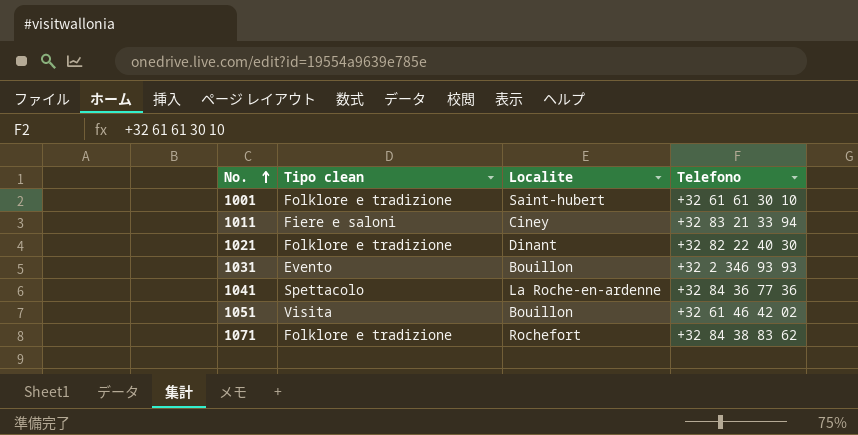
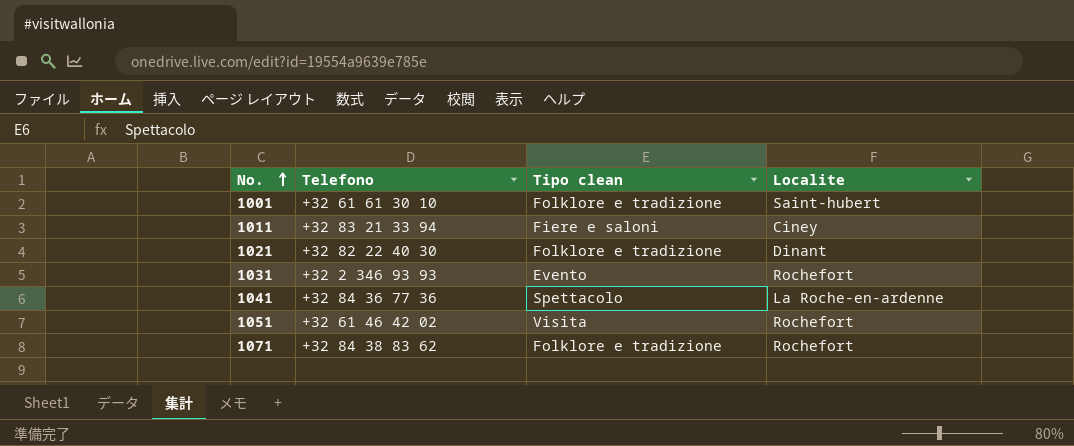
column Telefono | position: 4 -> 2
1031 | Localite: Bouillon -> Rochefort
1051 | Localite: Bouillon -> Rochefort

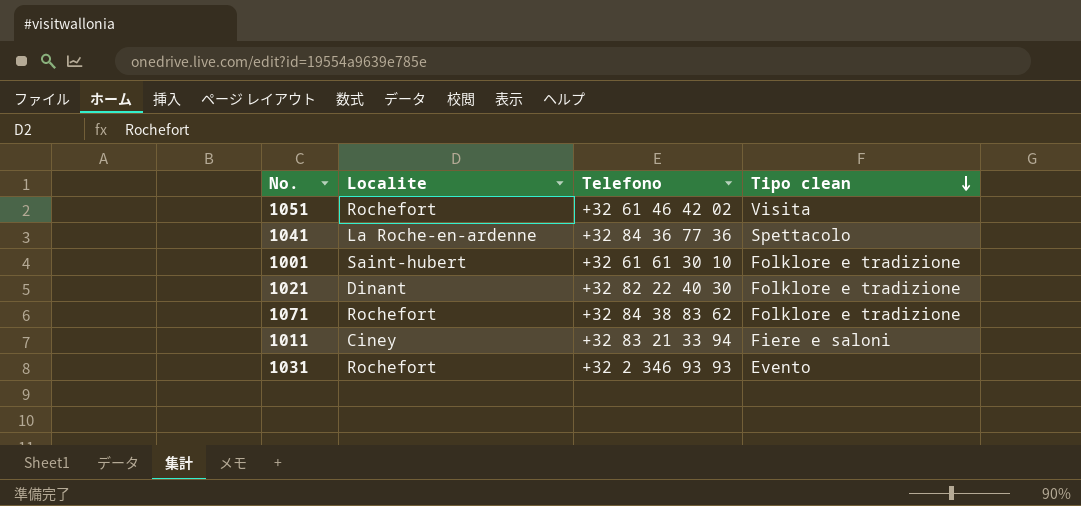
row order: No. ascending -> Tipo clean descending
column Localite | position: 4 -> 2

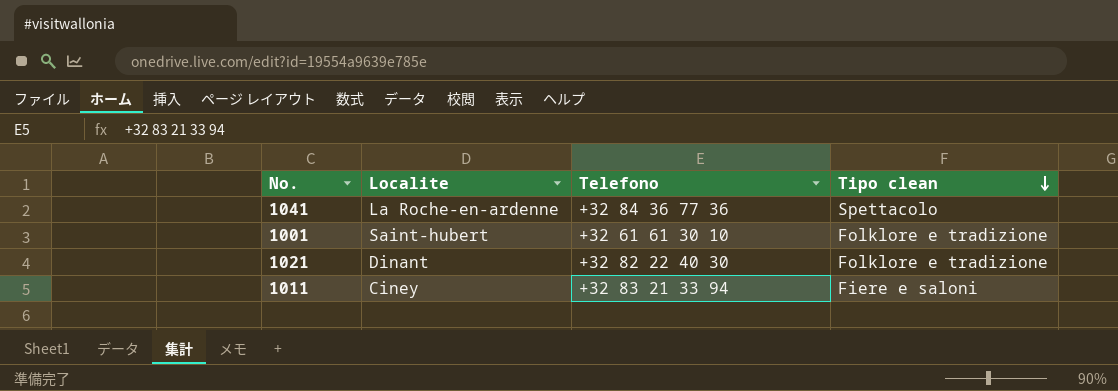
row 1051: Rochefort | +32 61 46 42 02 | Visita -> none
row 1071: Rochefort | +32 84 38 83 62 | Folklore e tradizione -> none
row 1031: Rochefort | +32 2 346 93 93 | Evento -> none

